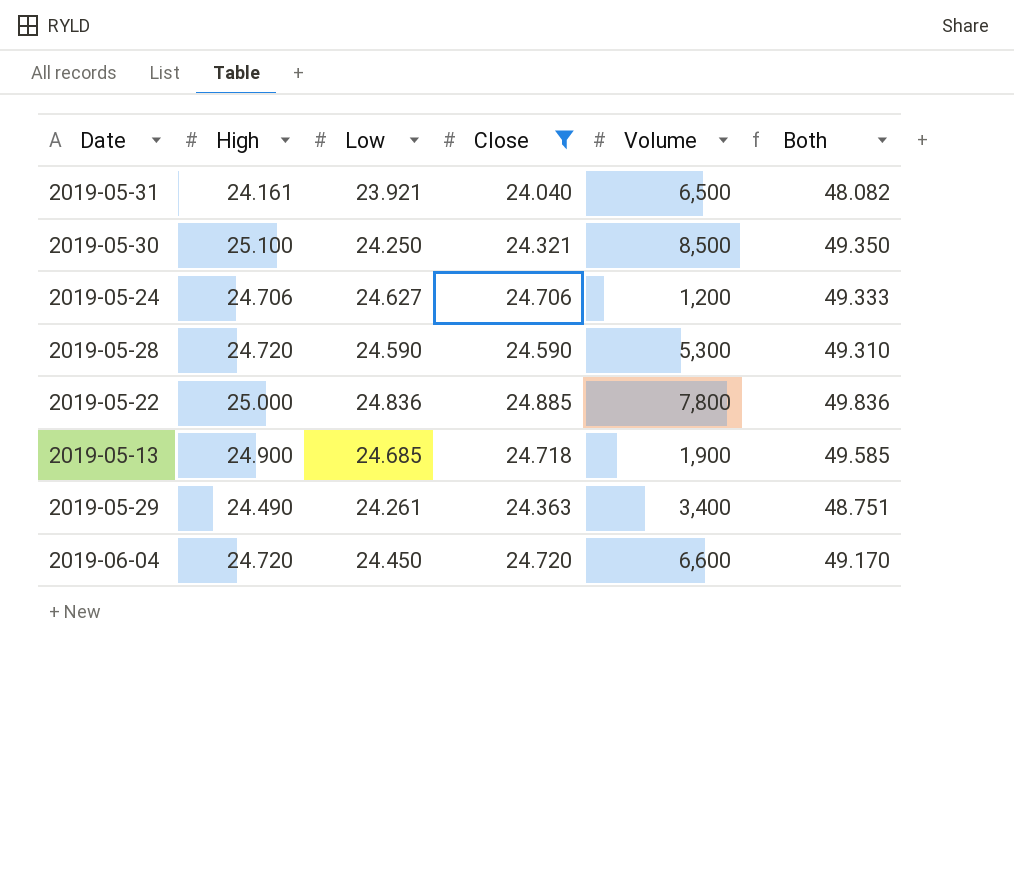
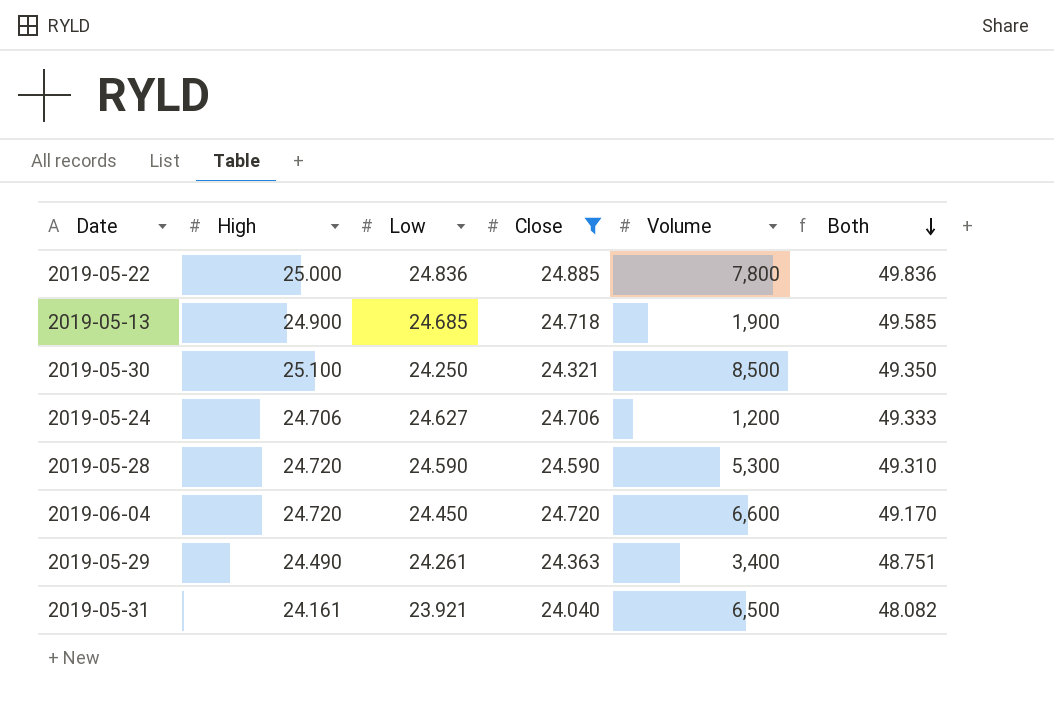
row order: none -> Both descending

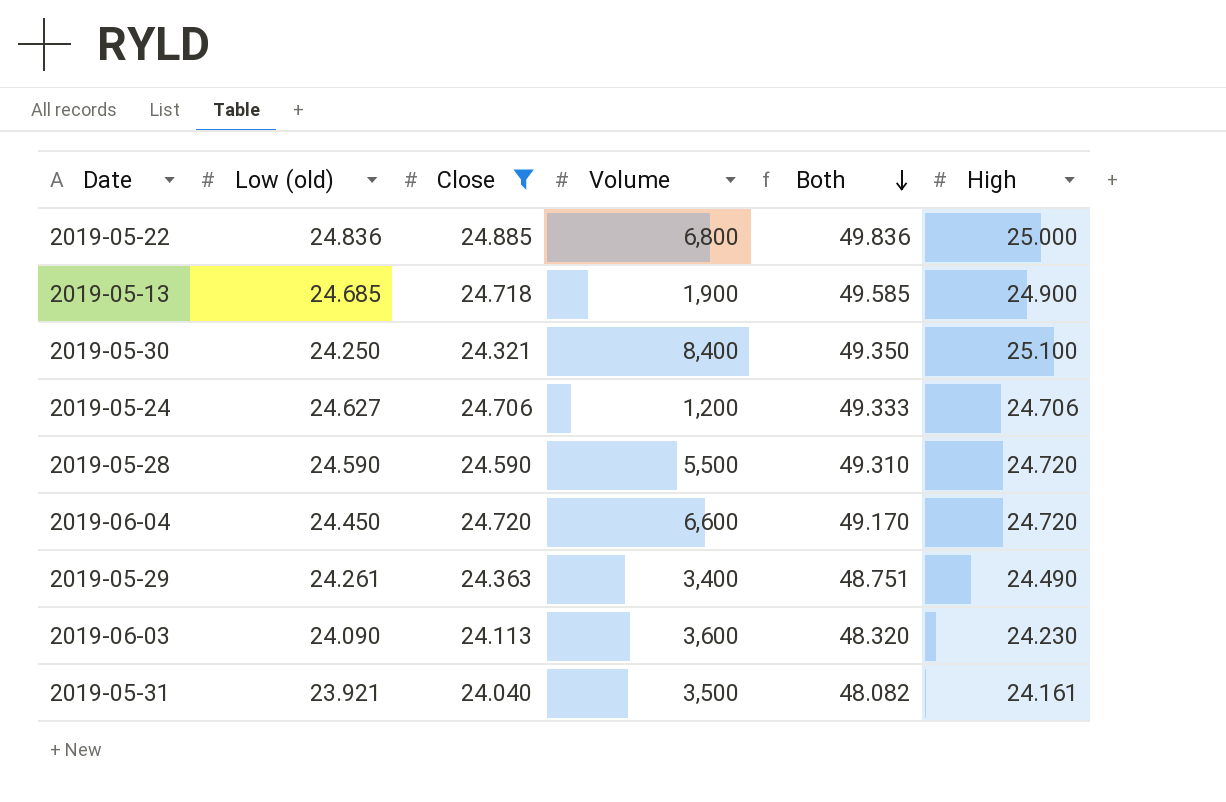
column name: Low -> Low (old)
column High | position: 2 -> 6
2019-05-22 | Volume: 7,800 -> 6,800
2019-05-30 | Volume: 8,500 -> 8,400
2019-05-28 | Volume: 5,300 -> 5,500
row 2019-06-03: none -> 24.090 | 24.113 | 3,600 | 48.320 | 24.230
2019-05-31 | Volume: 6,500 -> 3,500

